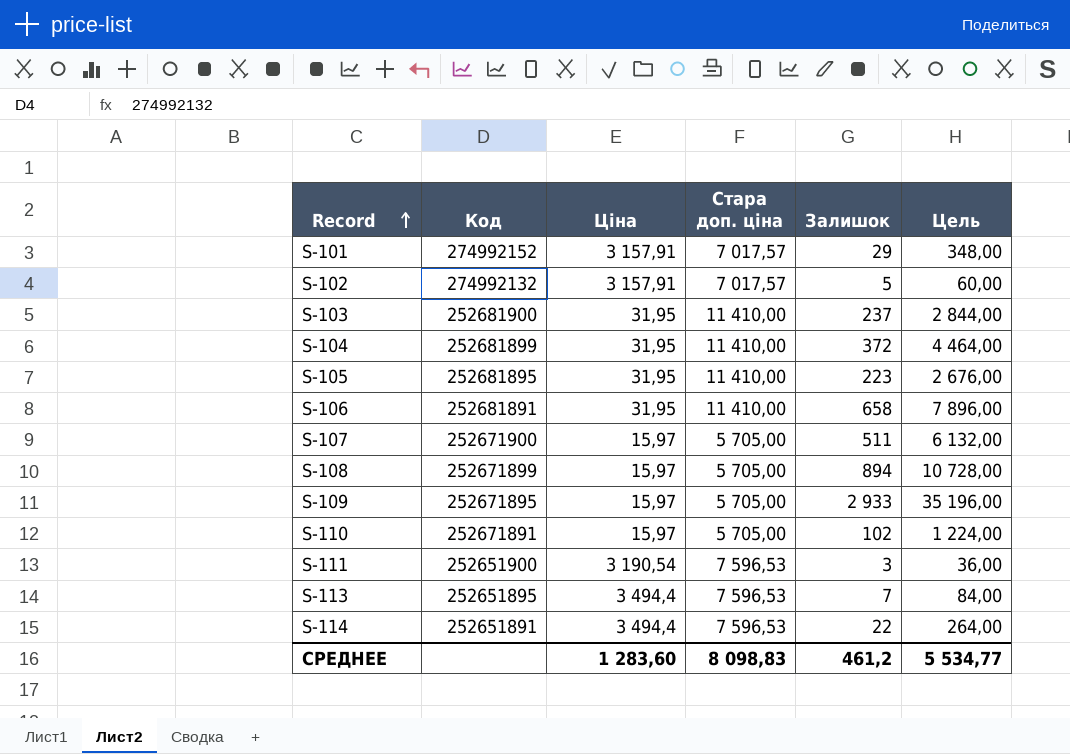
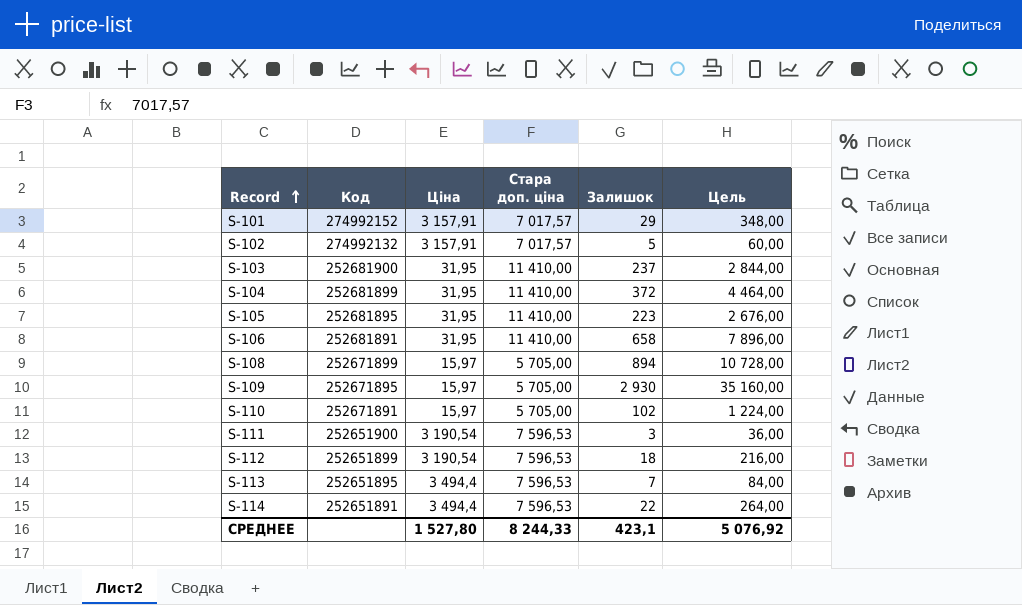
row S-107: 252671900 | 15,97 | 5 705,00 | 511 | 6 132,00 -> none
S-109 | Залишок: 2 933 -> 2 930
S-109 | Цель: 35 196,00 -> 35 160,00
row S-112: none -> 252651899 | 3 190,54 | 7 596,53 | 18 | 216,00
СРЕДНЕЕ | Ціна: 1 283,60 -> 1 527,80
СРЕДНЕЕ | Стара доп. ціна: 8 098,83 -> 8 244,33
СРЕДНЕЕ | Залишок: 461,2 -> 423,1
СРЕДНЕЕ | Цель: 5 534,77 -> 5 076,92

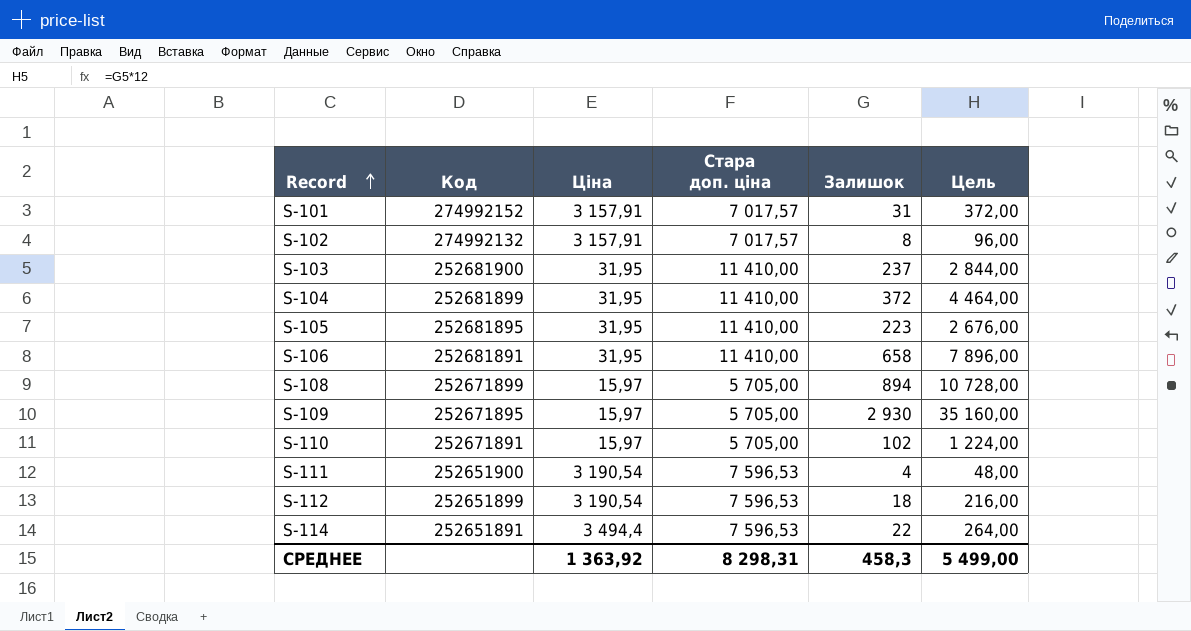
row S-113: 252651895 | 3 494,4 | 7 596,53 | 7 | 84,00 -> none
S-101 | Залишок: 29 -> 31
S-101 | Цель: 348,00 -> 372,00
S-102 | Залишок: 5 -> 8
S-102 | Цель: 60,00 -> 96,00
S-111 | Залишок: 3 -> 4
S-111 | Цель: 36,00 -> 48,00
СРЕДНЕЕ | Ціна: 1 527,80 -> 1 363,92
СРЕДНЕЕ | Стара доп. ціна: 8 244,33 -> 8 298,31
СРЕДНЕЕ | Залишок: 423,1 -> 458,3
СРЕДНЕЕ | Цель: 5 076,92 -> 5 499,00

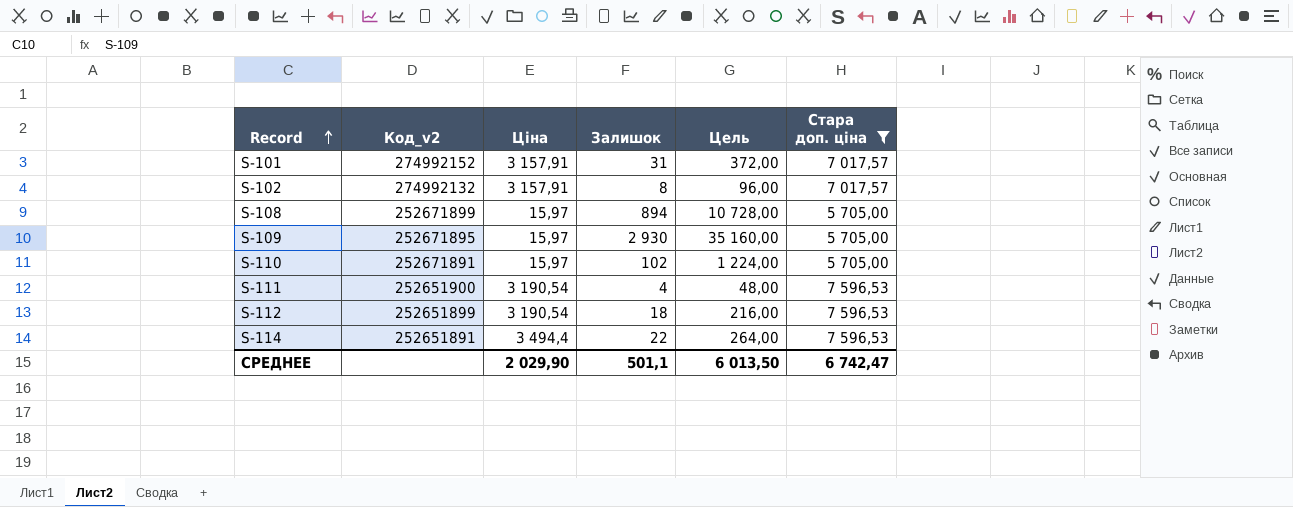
filter: none -> Стара доп. ціна != 11 410,00
column name: Код -> Код_v2
column Стара доп. ціна | position: 4 -> 6
СРЕДНЕЕ | Ціна: 1 363,92 -> 2 029,90
СРЕДНЕЕ | Залишок: 458,3 -> 501,1
СРЕДНЕЕ | Цель: 5 499,00 -> 6 013,50
СРЕДНЕЕ | Стара доп. ціна: 8 298,31 -> 6 742,47

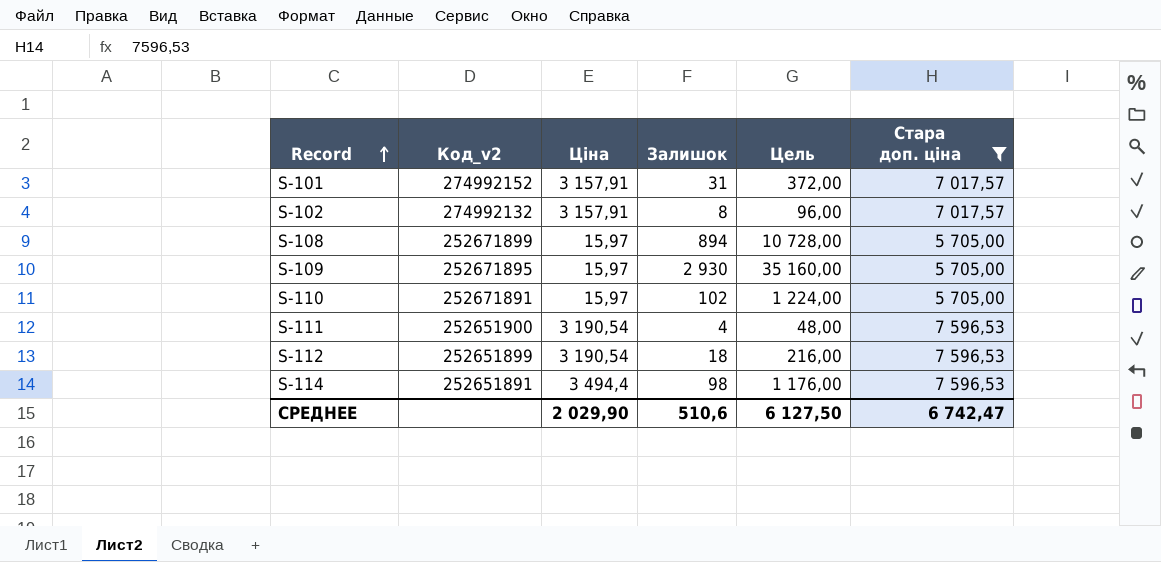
S-114 | Залишок: 22 -> 98
S-114 | Цель: 264,00 -> 1 176,00
СРЕДНЕЕ | Залишок: 501,1 -> 510,6
СРЕДНЕЕ | Цель: 6 013,50 -> 6 127,50

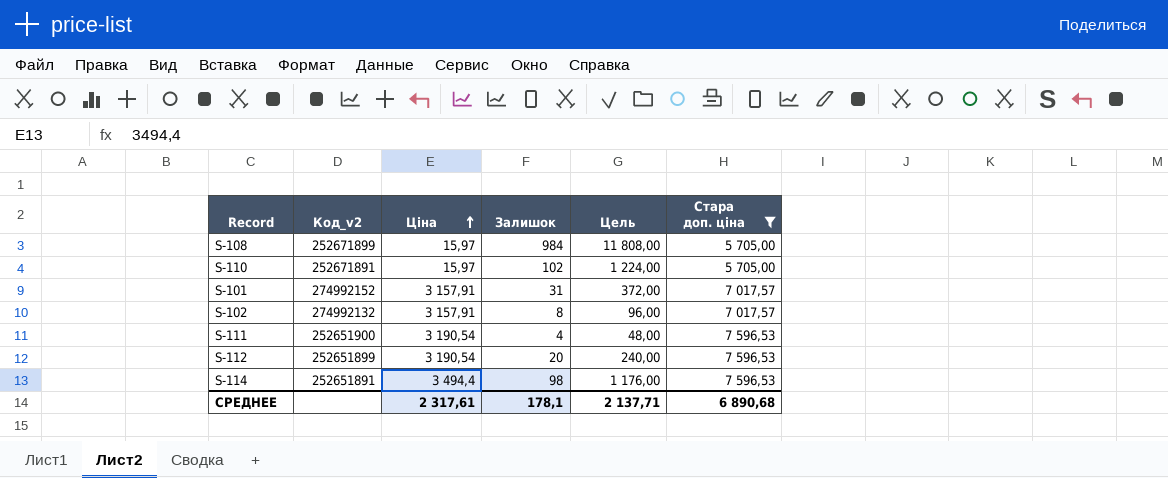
row order: Record ascending -> Ціна ascending
row S-109: 252671895 | 15,97 | 2 930 | 35 160,00 | 5 705,00 -> none
S-108 | Залишок: 894 -> 984
S-108 | Цель: 10 728,00 -> 11 808,00
S-112 | Залишок: 18 -> 20
S-112 | Цель: 216,00 -> 240,00
СРЕДНЕЕ | Ціна: 2 029,90 -> 2 317,61
СРЕДНЕЕ | Залишок: 510,6 -> 178,1
СРЕДНЕЕ | Цель: 6 127,50 -> 2 137,71
СРЕДНЕЕ | Стара доп. ціна: 6 742,47 -> 6 890,68

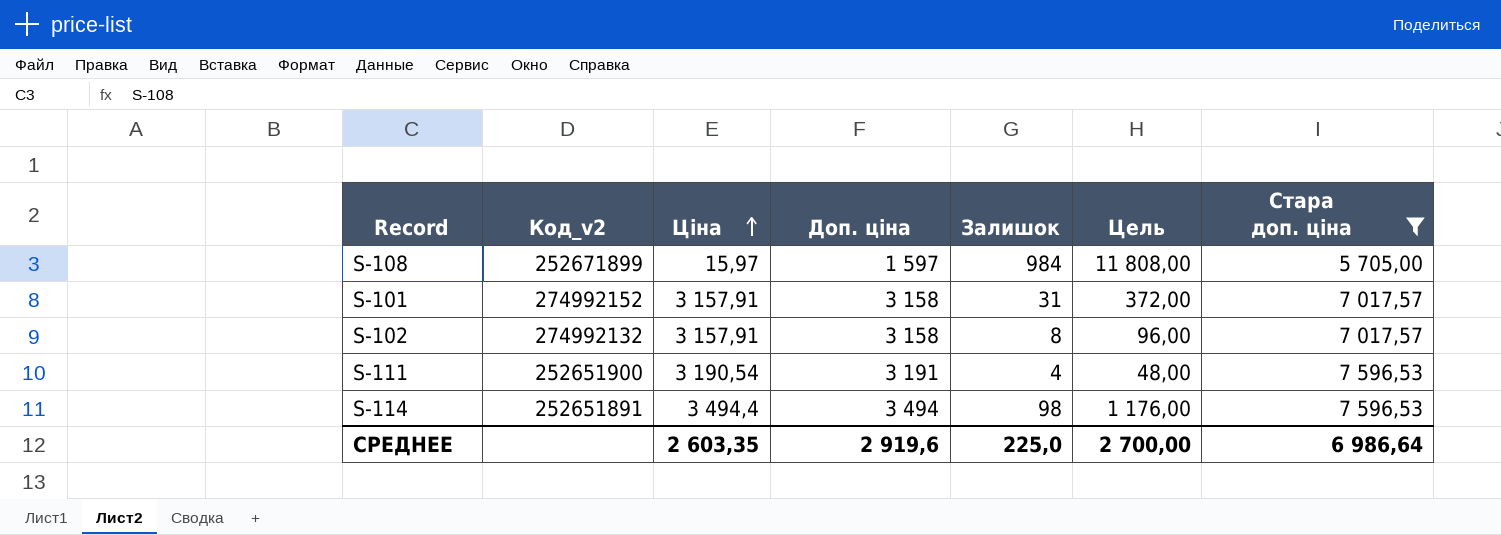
column Доп. ціна | position: none -> 4
row S-110: 252671891 | 15,97 | 102 | 1 224,00 | 5 705,00 -> none
row S-112: 252651899 | 3 190,54 | 20 | 240,00 | 7 596,53 -> none
СРЕДНЕЕ | Ціна: 2 317,61 -> 2 603,35
СРЕДНЕЕ | Залишок: 178,1 -> 225,0
СРЕДНЕЕ | Цель: 2 137,71 -> 2 700,00
СРЕДНЕЕ | Стара доп. ціна: 6 890,68 -> 6 986,64

